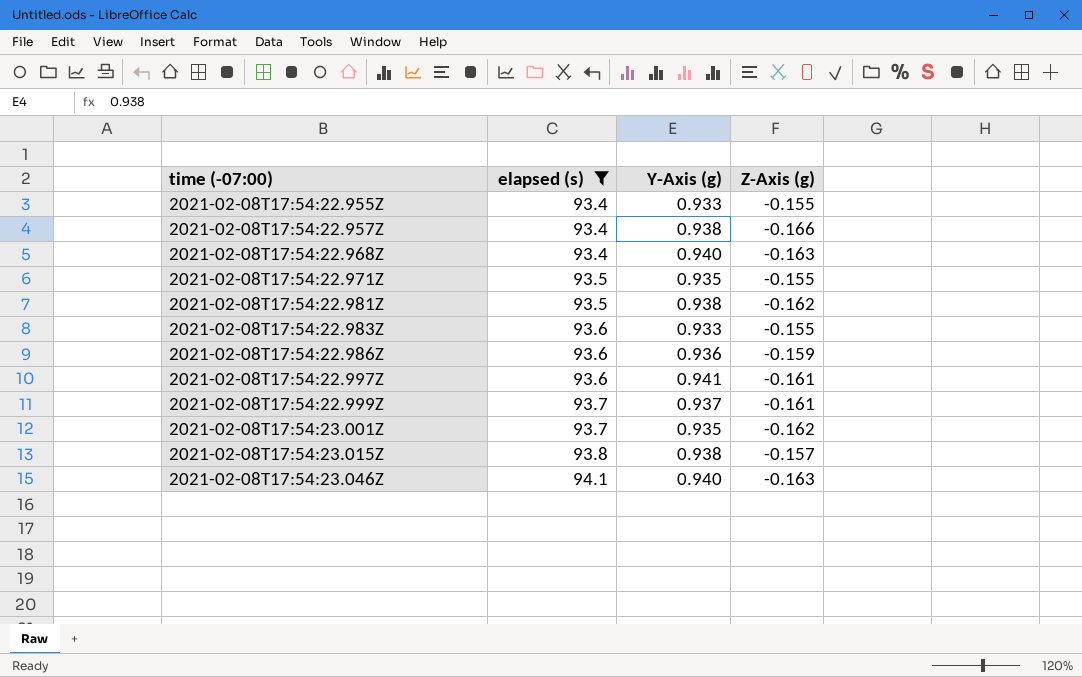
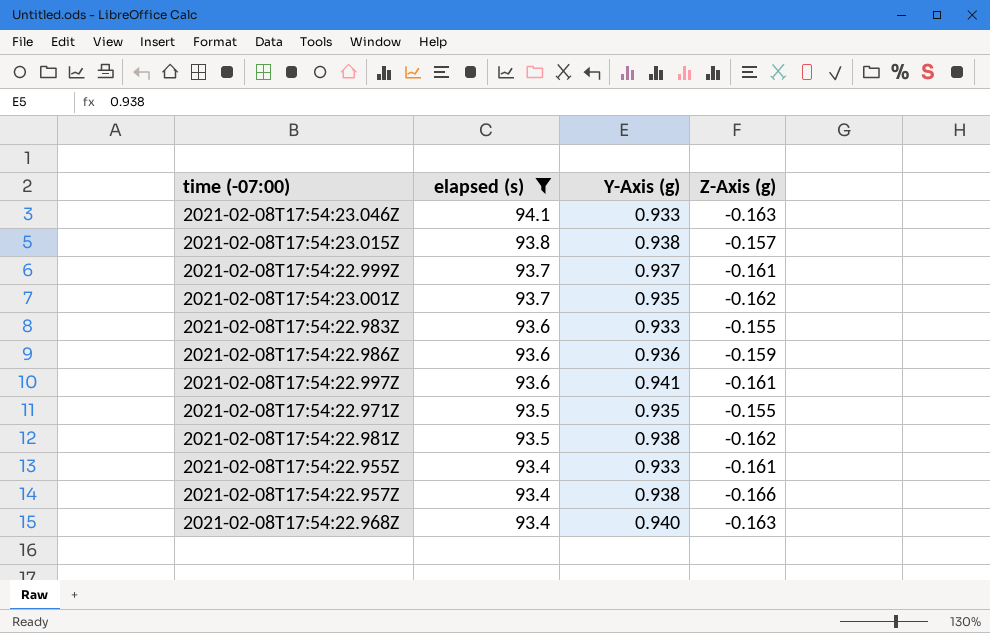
row order: time (-07:00) ascending -> elapsed (s) descending
2021-02-08T17:54:23.046Z | Y-Axis (g): 0.940 -> 0.933
2021-02-08T17:54:22.955Z | Z-Axis (g): -0.155 -> -0.161

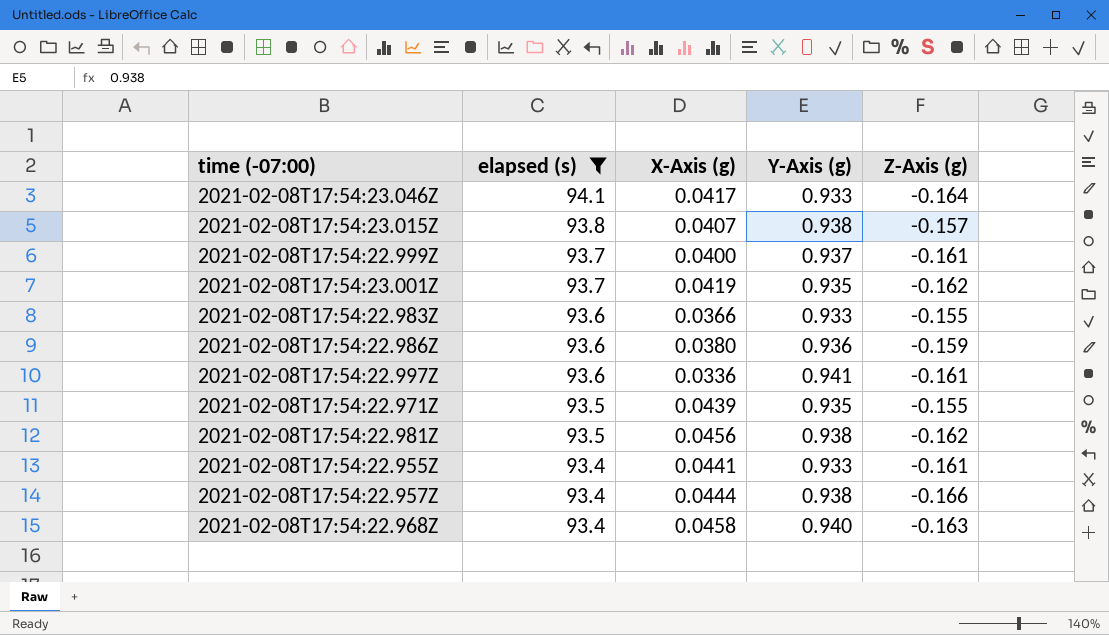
column X-Axis (g) | position: none -> 3
2021-02-08T17:54:23.046Z | Z-Axis (g): -0.163 -> -0.164

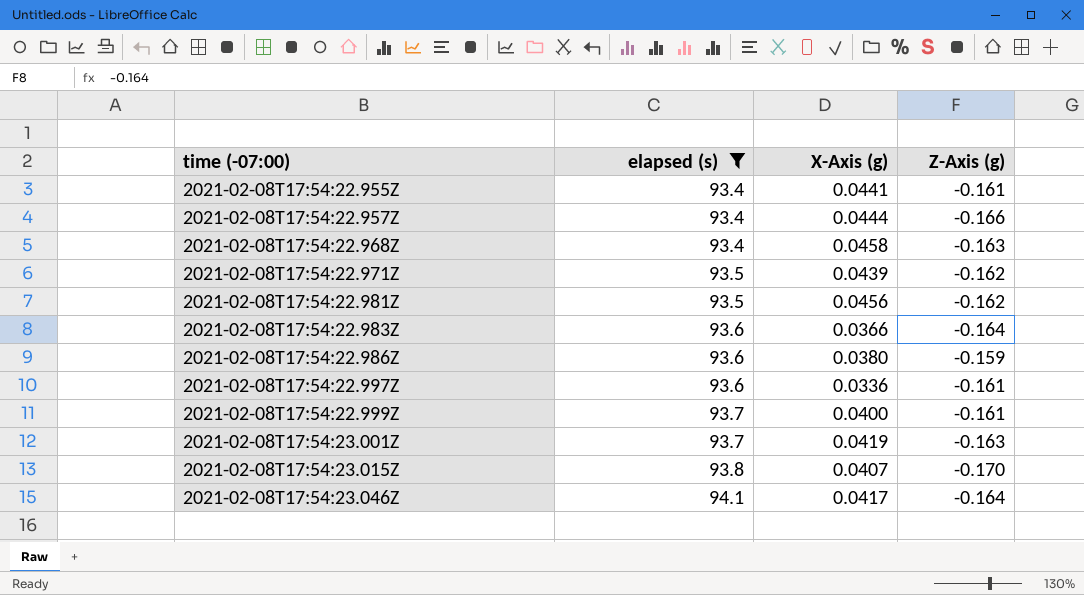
row order: elapsed (s) descending -> time (-07:00) ascending
column Y-Axis (g) | position: 4 -> none
2021-02-08T17:54:22.971Z | Z-Axis (g): -0.155 -> -0.162
2021-02-08T17:54:22.983Z | Z-Axis (g): -0.155 -> -0.164
2021-02-08T17:54:23.001Z | Z-Axis (g): -0.162 -> -0.163
2021-02-08T17:54:23.015Z | Z-Axis (g): -0.157 -> -0.170

